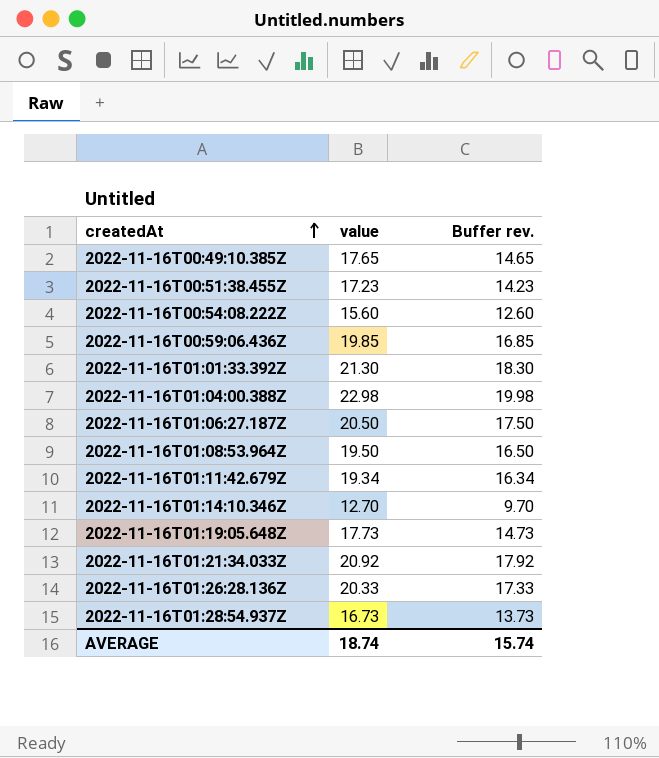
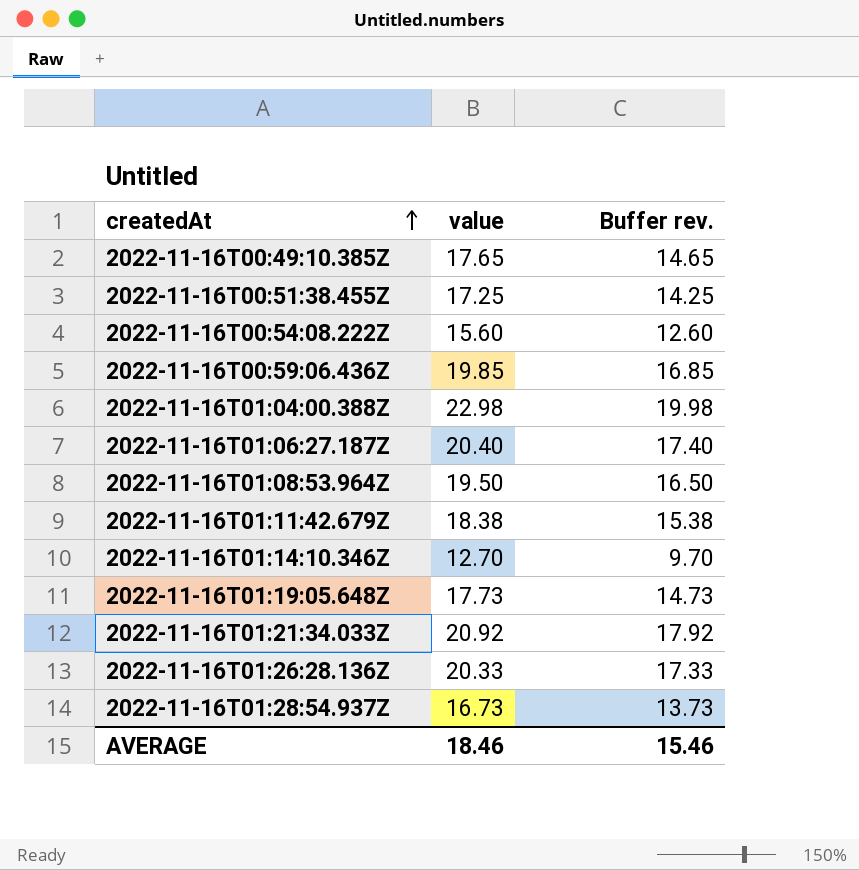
row 2022-11-16T01:01:33.392Z: 21.30 | 18.30 -> none
2022-11-16T00:51:38.455Z | value: 17.23 -> 17.25
2022-11-16T00:51:38.455Z | Buffer rev.: 14.23 -> 14.25
2022-11-16T01:06:27.187Z | value: 20.50 -> 20.40
2022-11-16T01:06:27.187Z | Buffer rev.: 17.50 -> 17.40
2022-11-16T01:11:42.679Z | value: 19.34 -> 18.38
2022-11-16T01:11:42.679Z | Buffer rev.: 16.34 -> 15.38
AVERAGE | value: 18.74 -> 18.46
AVERAGE | Buffer rev.: 15.74 -> 15.46

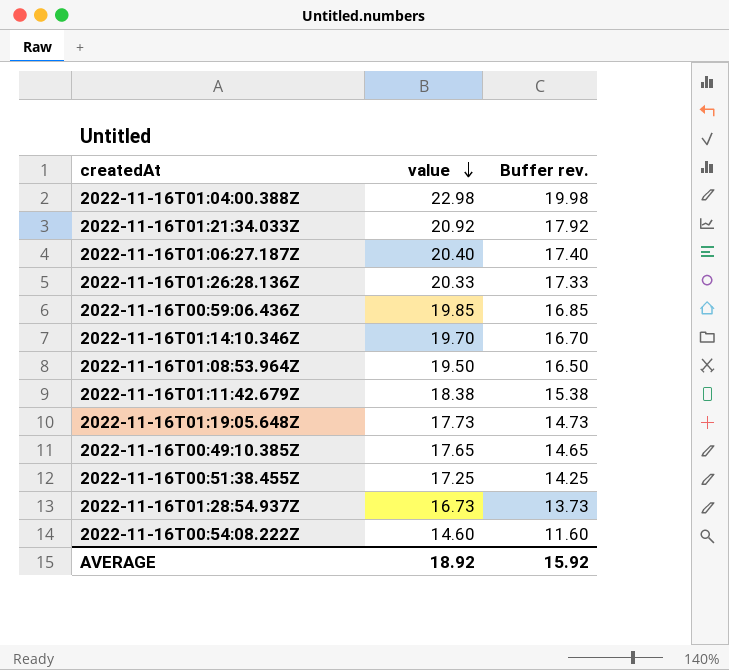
row order: createdAt ascending -> value descending
2022-11-16T01:14:10.346Z | value: 12.70 -> 19.70
2022-11-16T01:14:10.346Z | Buffer rev.: 9.70 -> 16.70
2022-11-16T00:54:08.222Z | value: 15.60 -> 14.60
2022-11-16T00:54:08.222Z | Buffer rev.: 12.60 -> 11.60
AVERAGE | value: 18.46 -> 18.92
AVERAGE | Buffer rev.: 15.46 -> 15.92

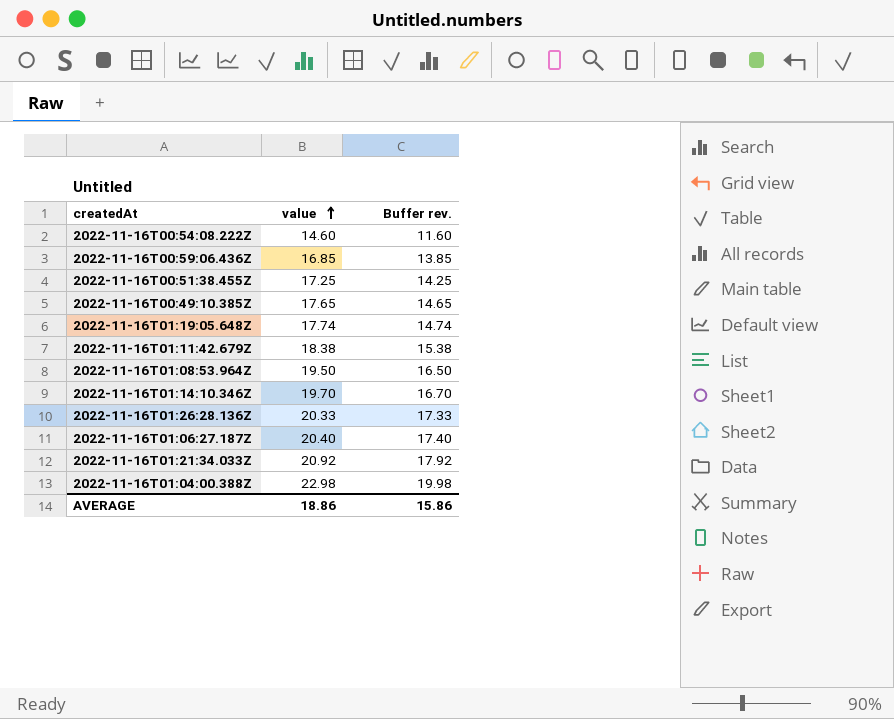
row order: value descending -> value ascending
row 2022-11-16T01:28:54.937Z: 16.73 | 13.73 -> none
2022-11-16T00:59:06.436Z | value: 19.85 -> 16.85
2022-11-16T00:59:06.436Z | Buffer rev.: 16.85 -> 13.85
2022-11-16T01:19:05.648Z | value: 17.73 -> 17.74
2022-11-16T01:19:05.648Z | Buffer rev.: 14.73 -> 14.74
AVERAGE | value: 18.92 -> 18.86
AVERAGE | Buffer rev.: 15.92 -> 15.86

